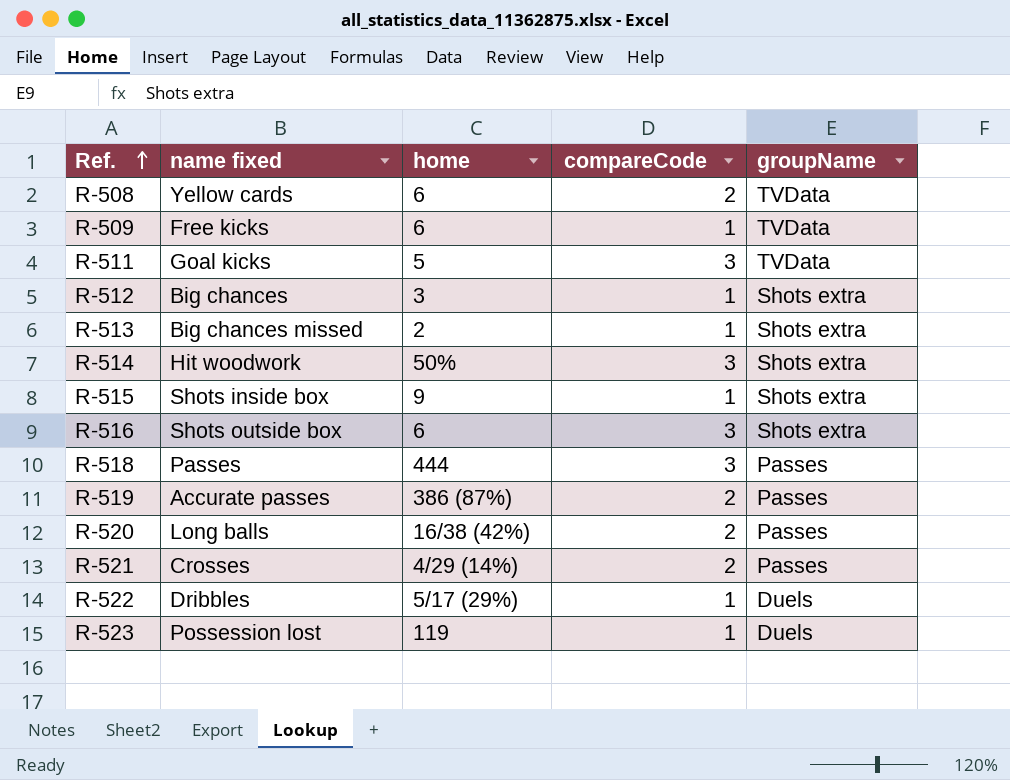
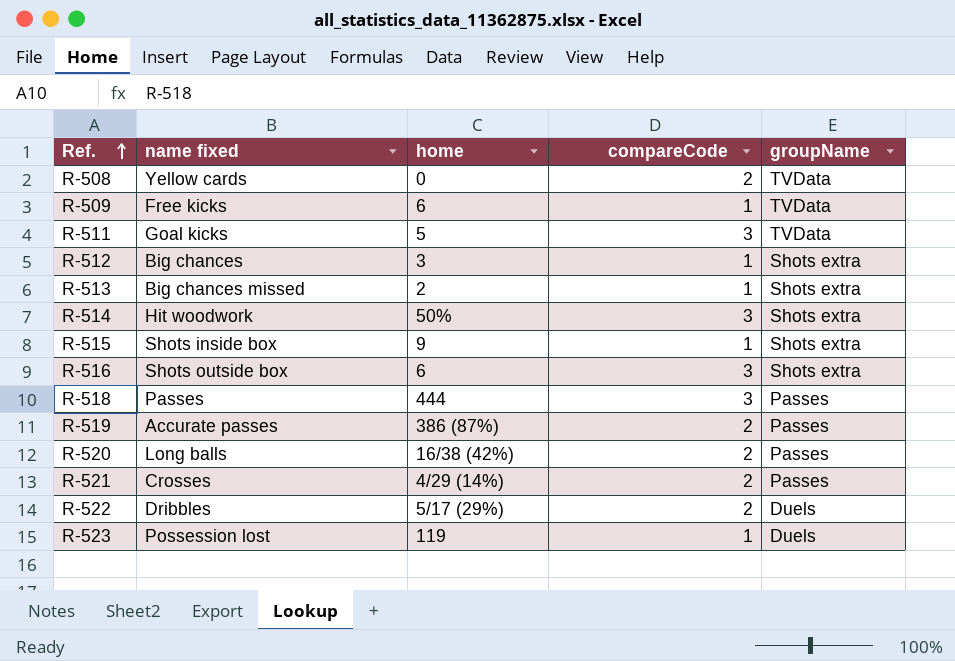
R-508 | home: 6 -> 0
R-522 | compareCode: 1 -> 2

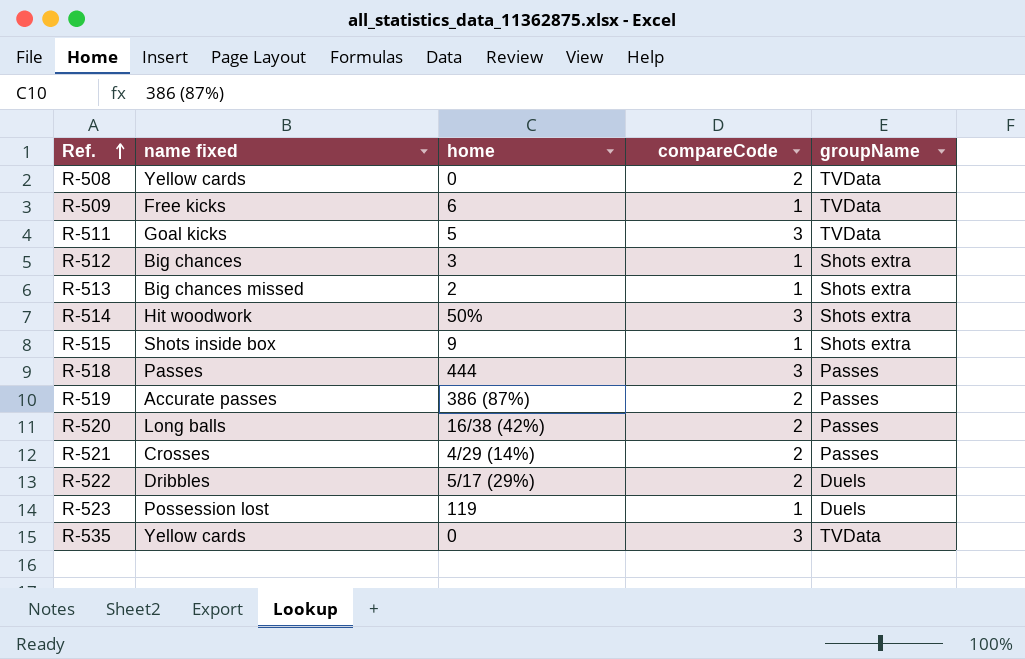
row R-516: Shots outside box | 6 | 3 | Shots extra -> none
row R-535: none -> Yellow cards | 0 | 3 | TVData

